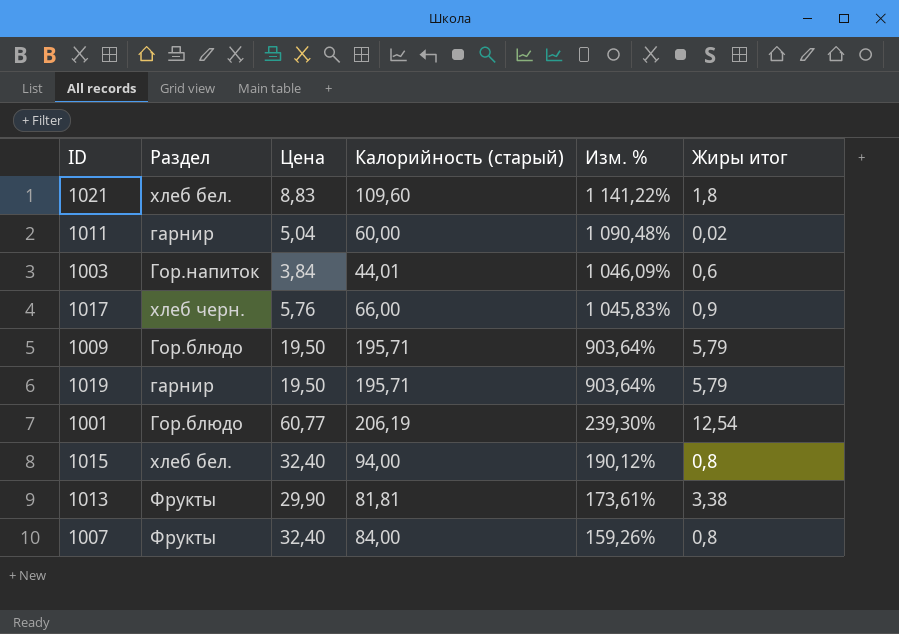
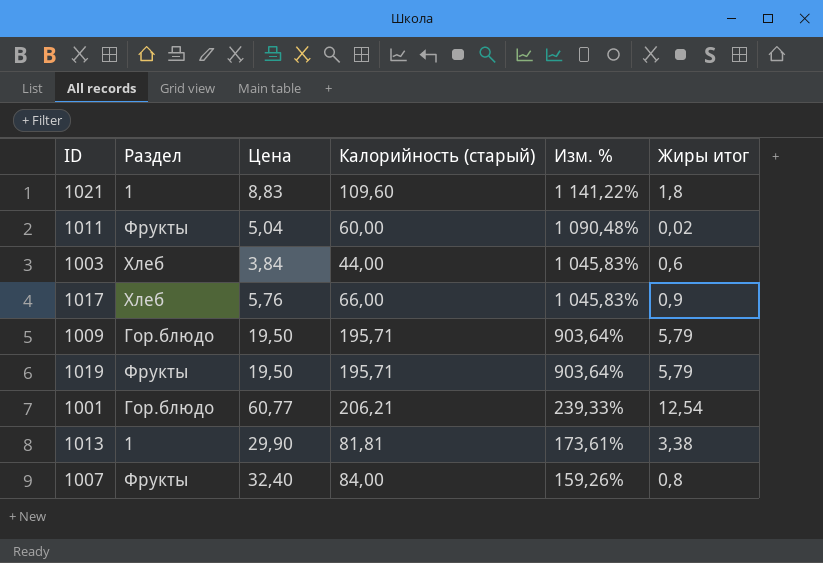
row 1015: хлеб бел. | 32,40 | 94,00 | 190,12% | 0,8 -> none
1021 | Раздел: хлеб бел. -> 1
1011 | Раздел: гарнир -> Фрукты
1003 | Раздел: Гор.напиток -> Хлеб
1003 | Калорийность (старый): 44,01 -> 44,00
1003 | Изм. %: 1 046,09% -> 1 045,83%
1017 | Раздел: хлеб черн. -> Хлеб
1019 | Раздел: гарнир -> Фрукты
1001 | Калорийность (старый): 206,19 -> 206,21
1001 | Изм. %: 239,30% -> 239,33%
1013 | Раздел: Фрукты -> 1

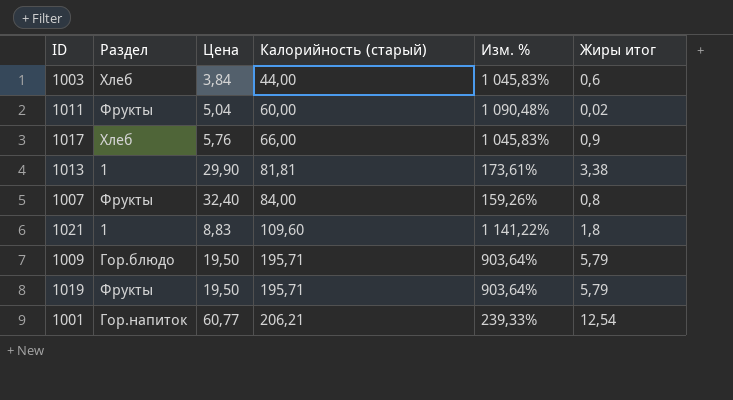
row order: Изм. % descending -> Калорийность (старый) ascending
1001 | Раздел: Гор.блюдо -> Гор.напиток

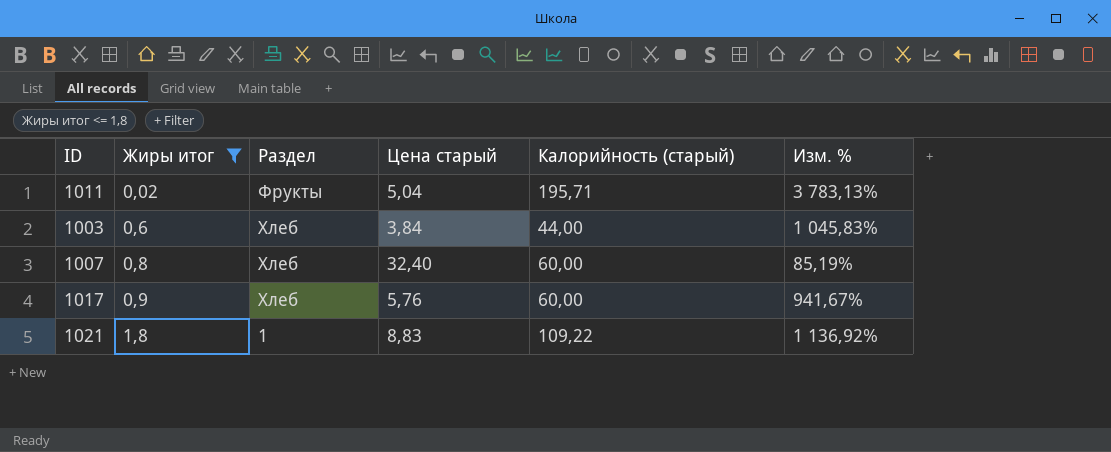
filter: none -> Жиры итог <= 1,8
row order: Калорийность (старый) ascending -> Жиры итог ascending
column Жиры итог | position: 6 -> 2
column name: Цена -> Цена старый
1011 | Калорийность (старый): 60,00 -> 195,71
1011 | Изм. %: 1 090,48% -> 3 783,13%
1007 | Раздел: Фрукты -> Хлеб
1007 | Калорийность (старый): 84,00 -> 60,00
1007 | Изм. %: 159,26% -> 85,19%
1017 | Калорийность (старый): 66,00 -> 60,00
1017 | Изм. %: 1 045,83% -> 941,67%
1021 | Калорийность (старый): 109,60 -> 109,22
1021 | Изм. %: 1 141,22% -> 1 136,92%

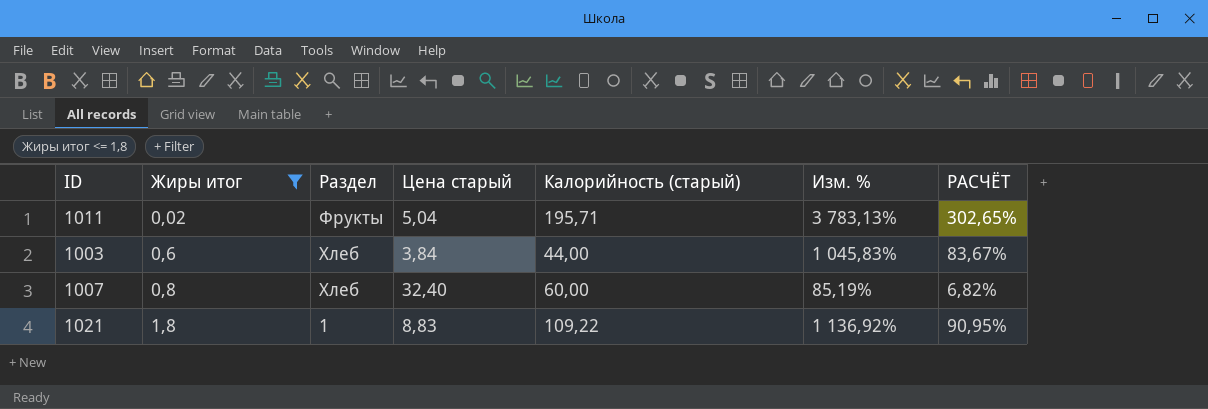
column РАСЧЁТ | formula: none -> [Изм. %] * 0,08
row 1017: 0,9 | Хлеб | 5,76 | 60,00 | 941,67% -> none

